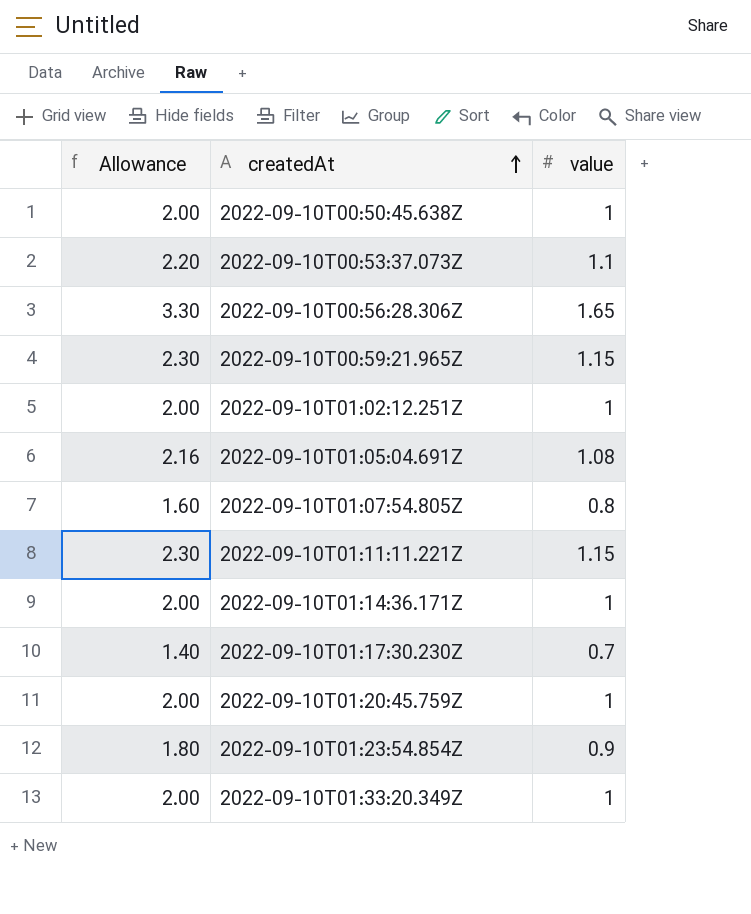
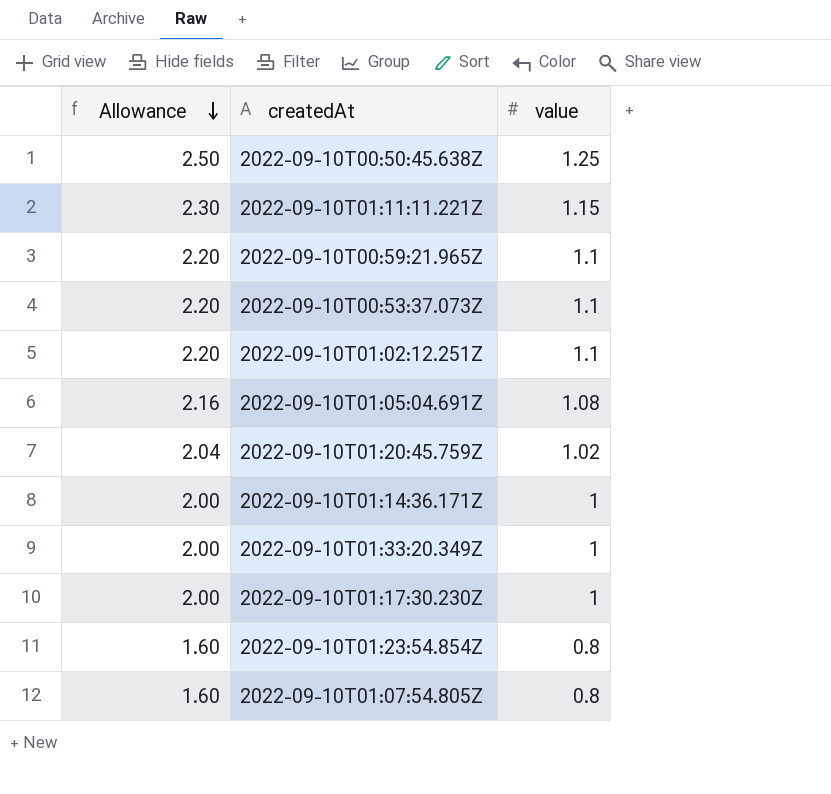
row order: createdAt ascending -> Allowance descending
row 2022-09-10T00:56:28.306Z: 3.30 | 1.65 -> none
2022-09-10T00:50:45.638Z | Allowance: 2.00 -> 2.50
2022-09-10T00:50:45.638Z | value: 1 -> 1.25
2022-09-10T00:59:21.965Z | Allowance: 2.30 -> 2.20
2022-09-10T00:59:21.965Z | value: 1.15 -> 1.1
2022-09-10T01:02:12.251Z | Allowance: 2.00 -> 2.20
2022-09-10T01:02:12.251Z | value: 1 -> 1.1
2022-09-10T01:20:45.759Z | Allowance: 2.00 -> 2.04
2022-09-10T01:20:45.759Z | value: 1 -> 1.02
2022-09-10T01:17:30.230Z | Allowance: 1.40 -> 2.00
2022-09-10T01:17:30.230Z | value: 0.7 -> 1
2022-09-10T01:23:54.854Z | Allowance: 1.80 -> 1.60
2022-09-10T01:23:54.854Z | value: 0.9 -> 0.8

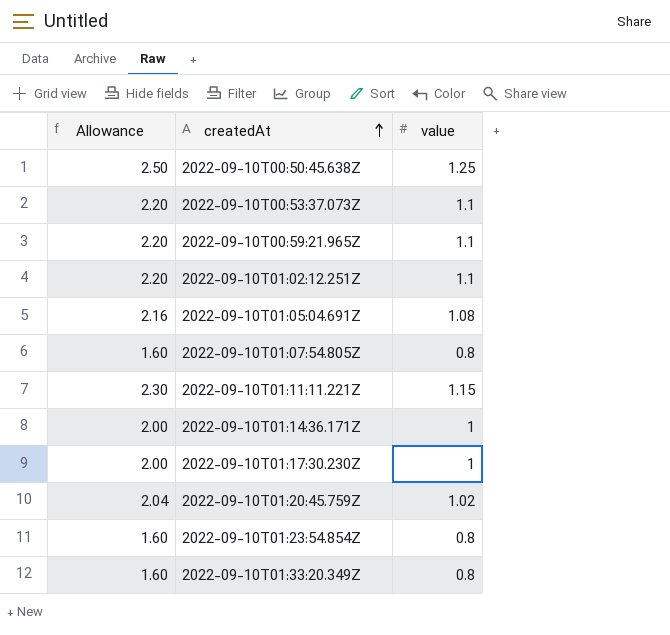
row order: Allowance descending -> createdAt ascending
2022-09-10T01:33:20.349Z | Allowance: 2.00 -> 1.60
2022-09-10T01:33:20.349Z | value: 1 -> 0.8

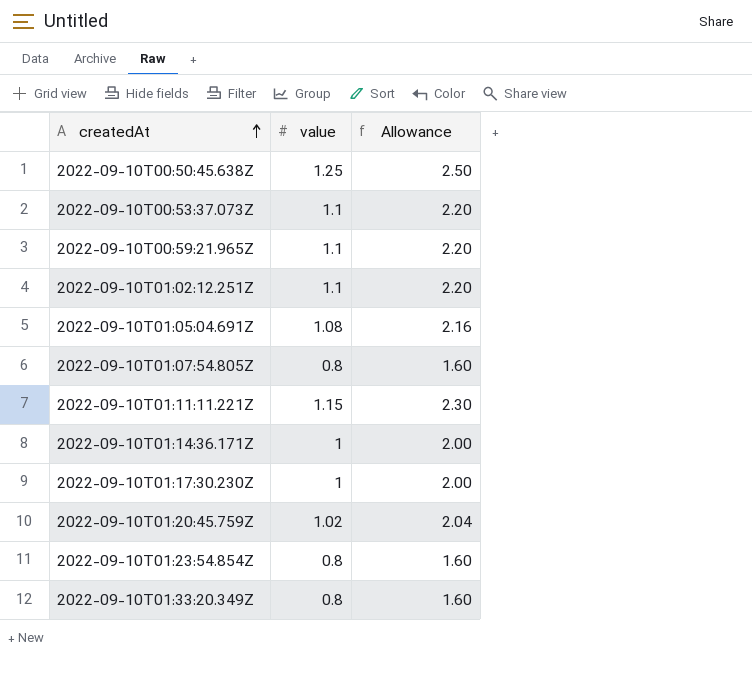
column Allowance | position: 1 -> 3

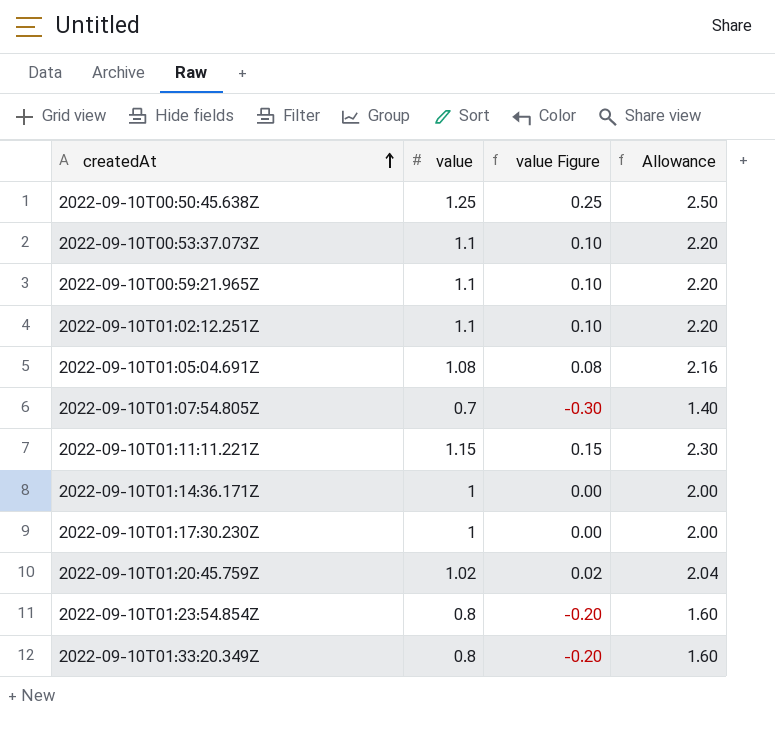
column value Figure | formula: none -> [value] - 1
2022-09-10T01:07:54.805Z | value: 0.8 -> 0.7
2022-09-10T01:07:54.805Z | Allowance: 1.60 -> 1.40

